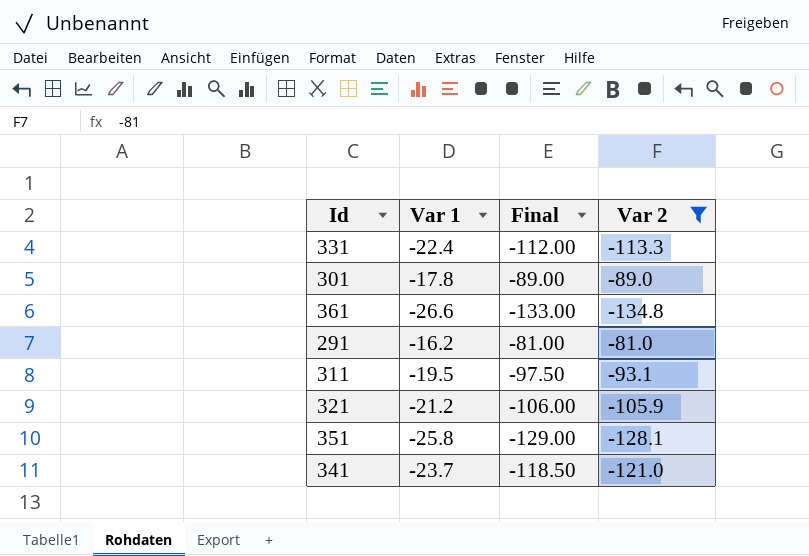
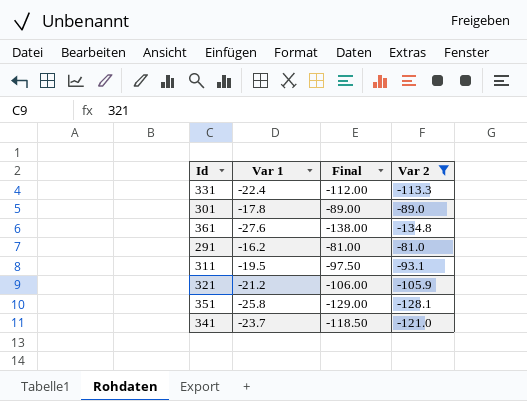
361 | Var 1: -26.6 -> -27.6
361 | Final: -133.00 -> -138.00

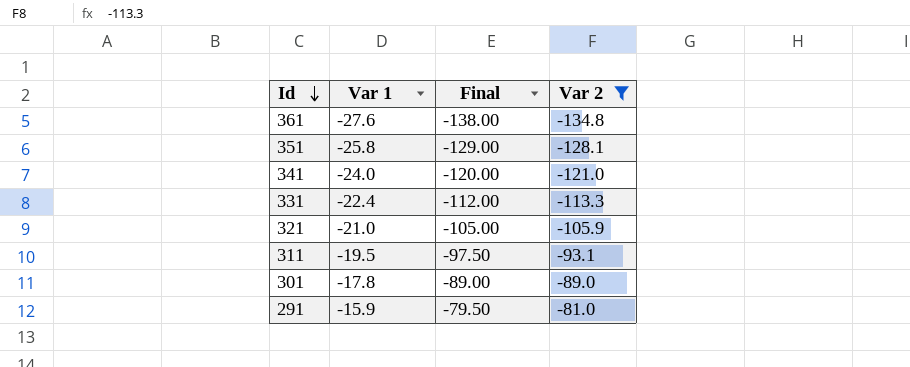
row order: none -> Id descending
341 | Var 1: -23.7 -> -24.0
341 | Final: -118.50 -> -120.00
321 | Var 1: -21.2 -> -21.0
321 | Final: -106.00 -> -105.00
291 | Var 1: -16.2 -> -15.9
291 | Final: -81.00 -> -79.50

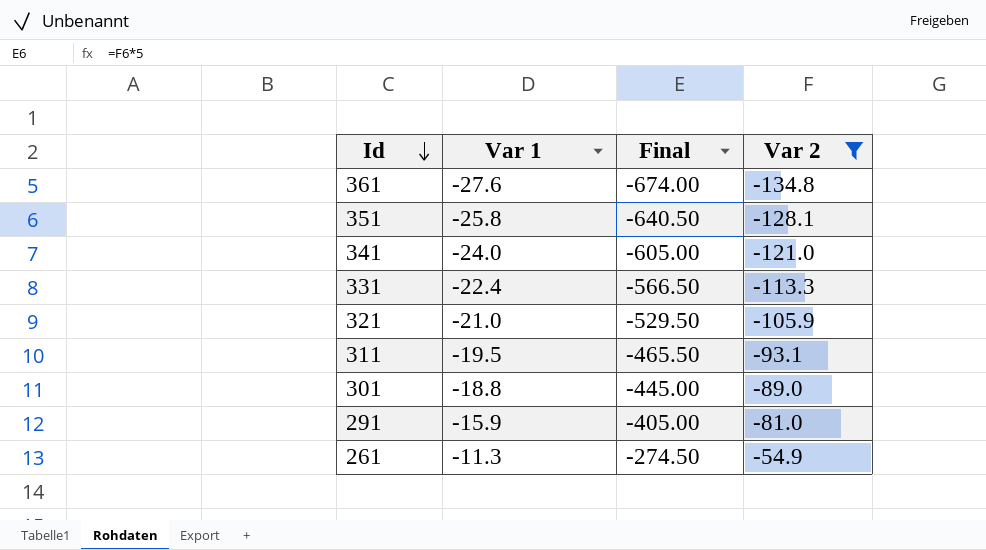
column Final | formula: [Var 1] * 5 -> [Var 2] * 5
301 | Var 1: -17.8 -> -18.8
row 261: none -> -11.3 | -274.50 | -54.9

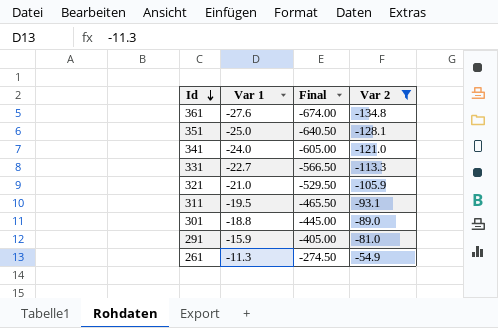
351 | Var 1: -25.8 -> -25.0
331 | Var 1: -22.4 -> -22.7

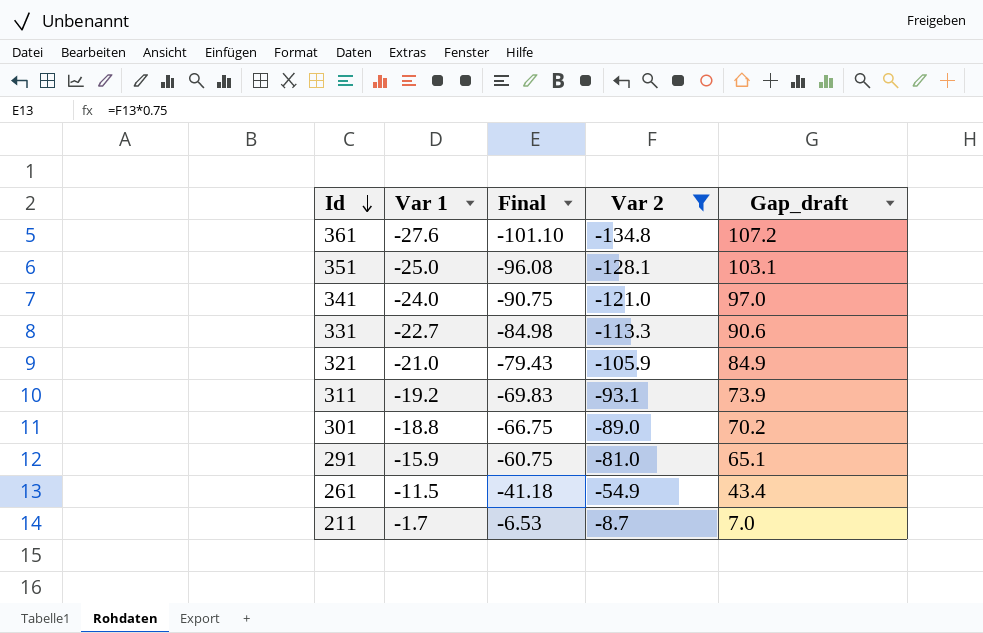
column Final | formula: [Var 2] * 5 -> [Var 2] * 0.75
column Gap_draft | formula: none -> [Var 1] - [Var 2]
311 | Var 1: -19.5 -> -19.2
261 | Var 1: -11.3 -> -11.5
row 211: none -> -1.7 | -6.53 | -8.7 | 7.0

